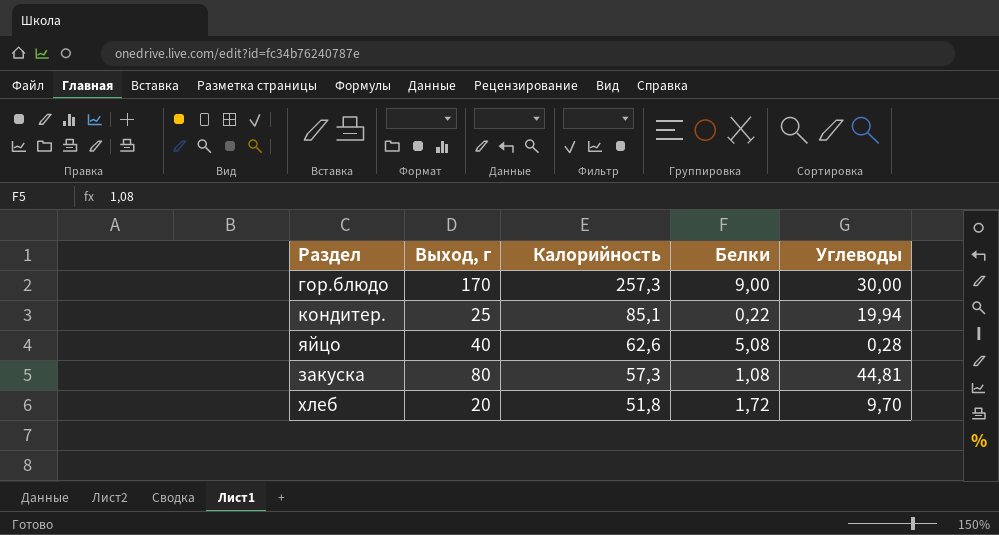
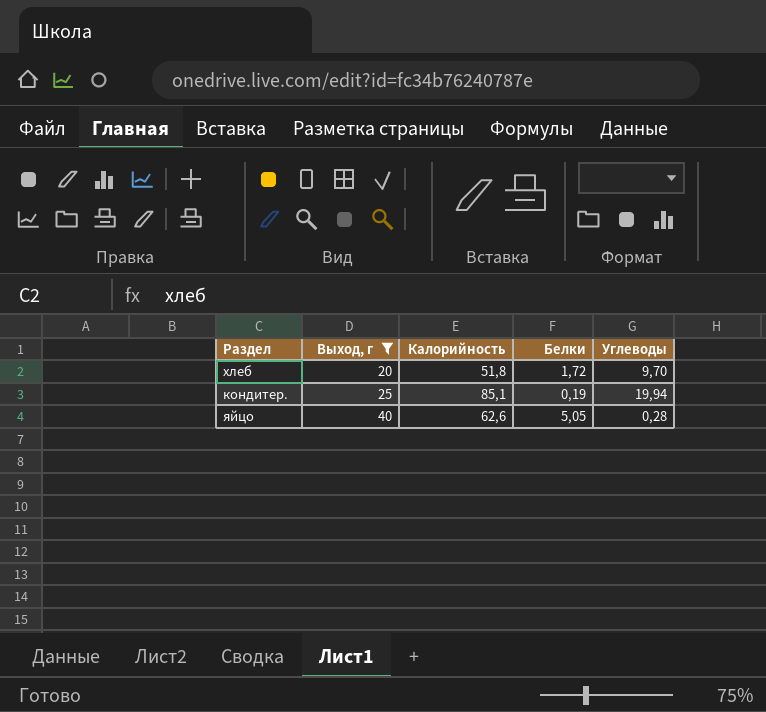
filter: none -> Выход, г <= 40
row order: Калорийность descending -> Выход, г ascending
кондитер. | Белки: 0,22 -> 0,19
яйцо | Белки: 5,08 -> 5,05

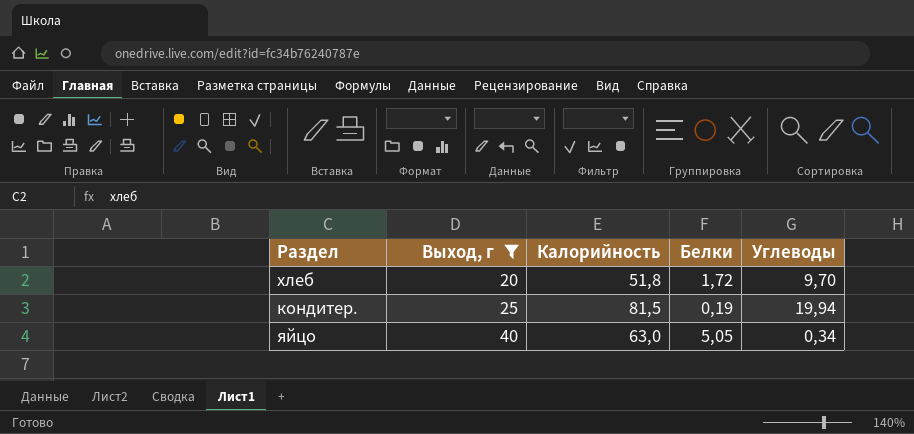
кондитер. | Калорийность: 85,1 -> 81,5
яйцо | Калорийность: 62,6 -> 63,0
яйцо | Углеводы: 0,28 -> 0,34

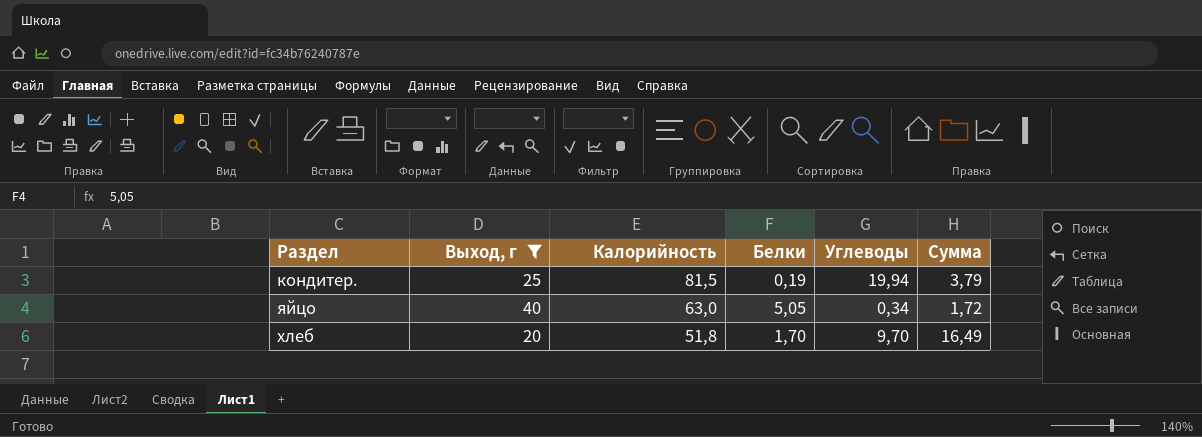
row order: Выход, г ascending -> Калорийность descending
column Сумма | formula: none -> [Белки] * [Углеводы]
хлеб | Белки: 1,72 -> 1,70

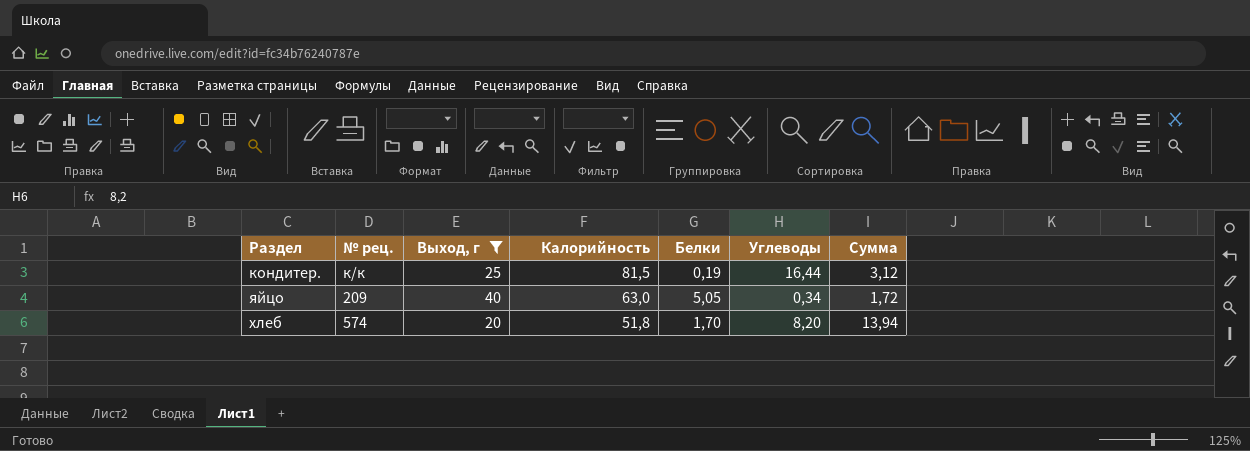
column № рец. | position: none -> 2
кондитер. | Углеводы: 19,94 -> 16,44
кондитер. | Сумма: 3,79 -> 3,12
хлеб | Углеводы: 9,70 -> 8,20
хлеб | Сумма: 16,49 -> 13,94

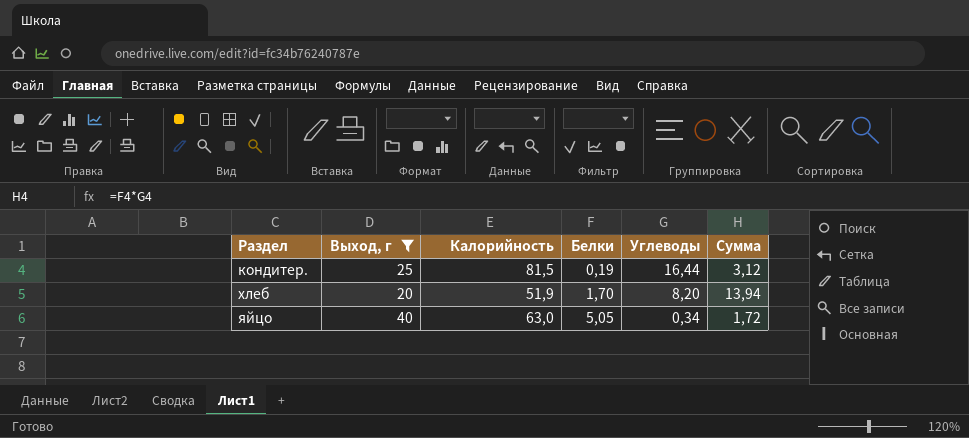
row order: Калорийность descending -> Раздел ascending
column № рец. | position: 2 -> none
хлеб | Калорийность: 51,8 -> 51,9

